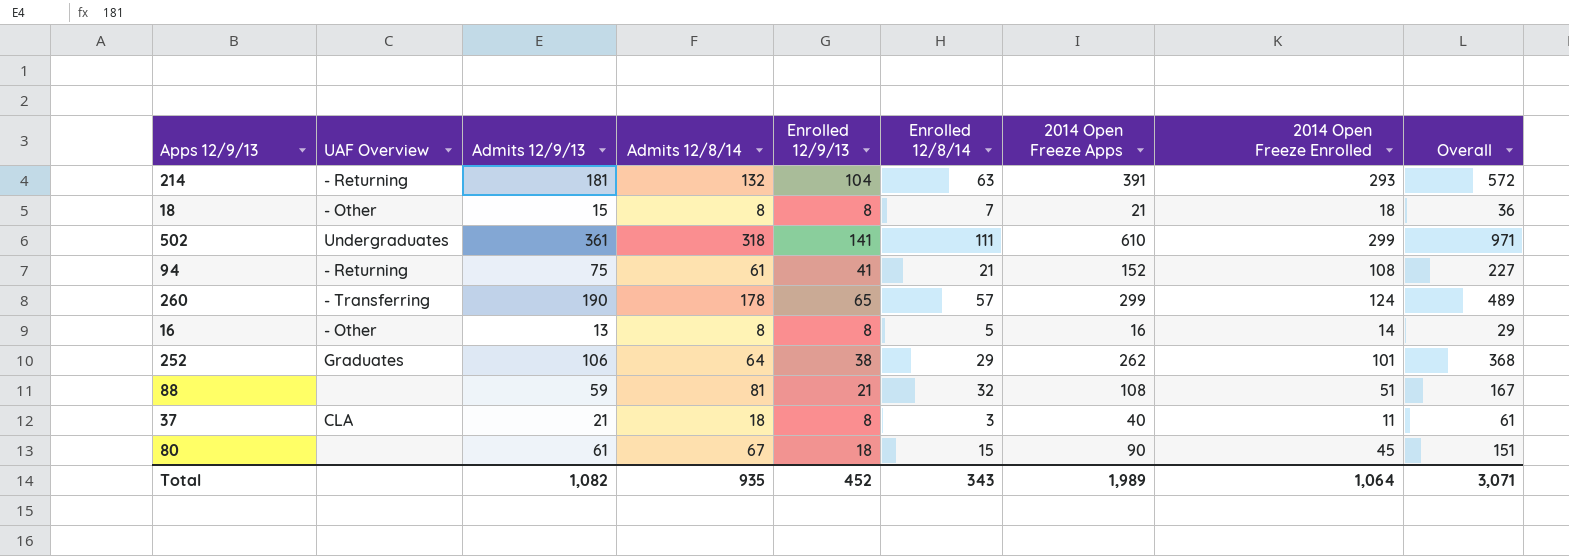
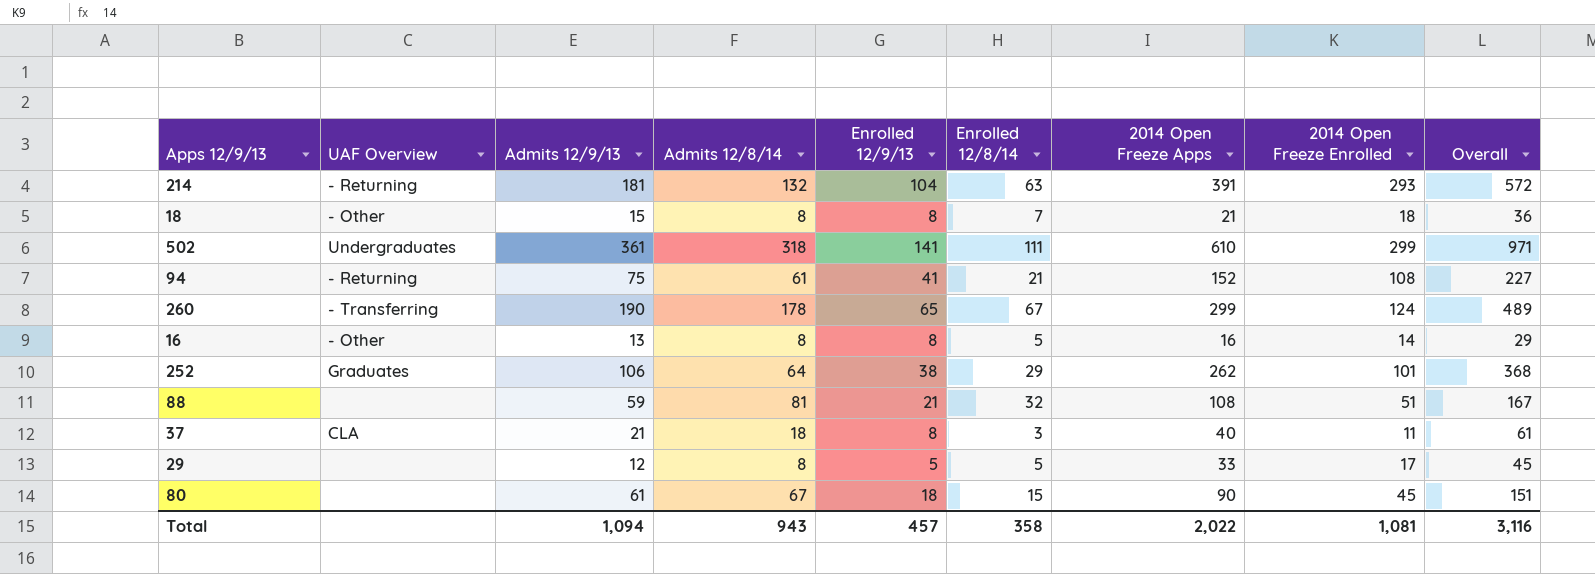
260 | Enrolled 12/8/14: 57 -> 67
row 29: none -> none | 12 | 8 | 5 | 5 | 33 | 17 | 45
Total | Admits 12/9/13: 1,082 -> 1,094
Total | Admits 12/8/14: 935 -> 943
Total | Enrolled 12/9/13: 452 -> 457
Total | Enrolled 12/8/14: 343 -> 358
Total | 2014 Open Freeze Apps: 1,989 -> 2,022
Total | 2014 Open Freeze Enrolled: 1,064 -> 1,081
Total | Overall: 3,071 -> 3,116

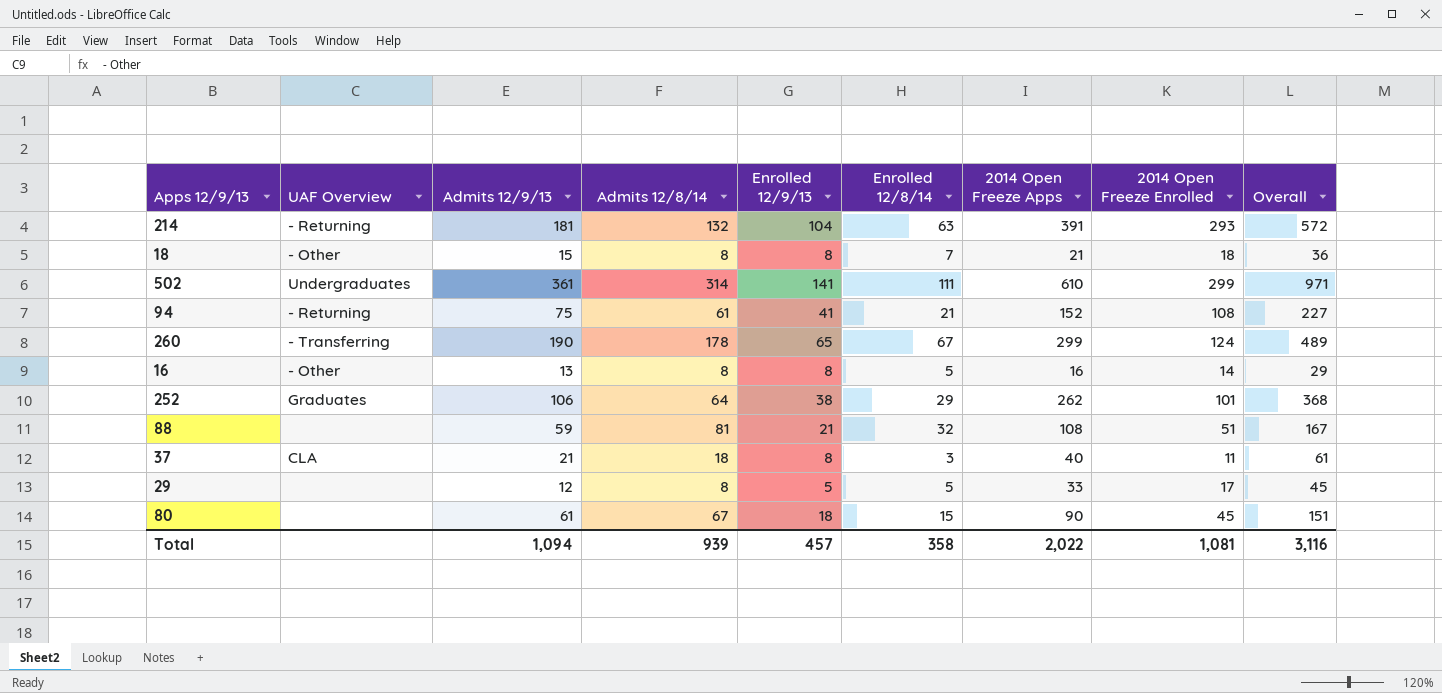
502 | Admits 12/8/14: 318 -> 314
Total | Admits 12/8/14: 943 -> 939

